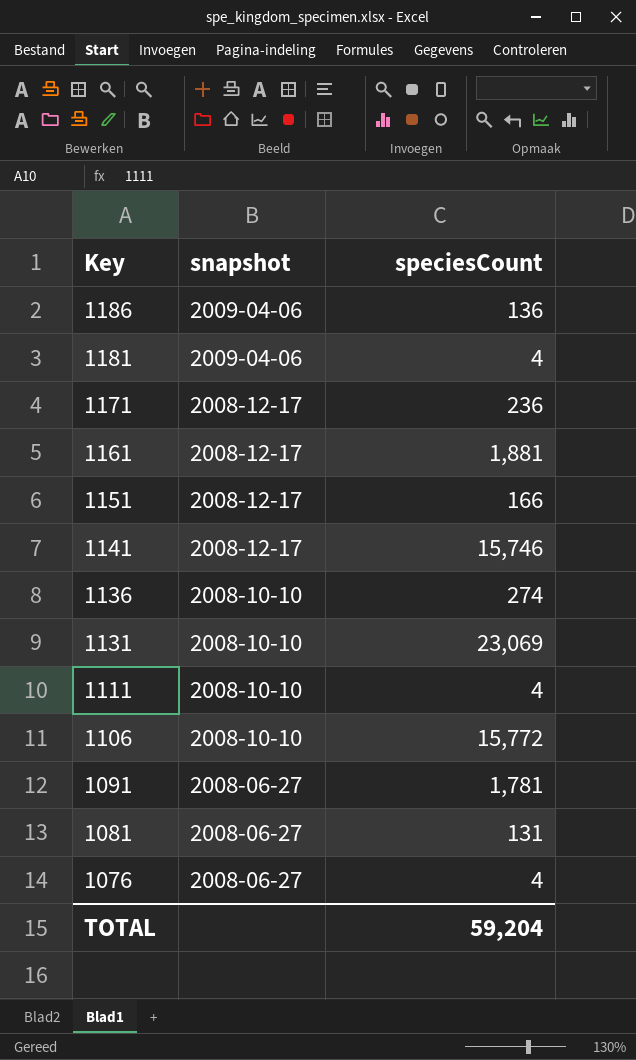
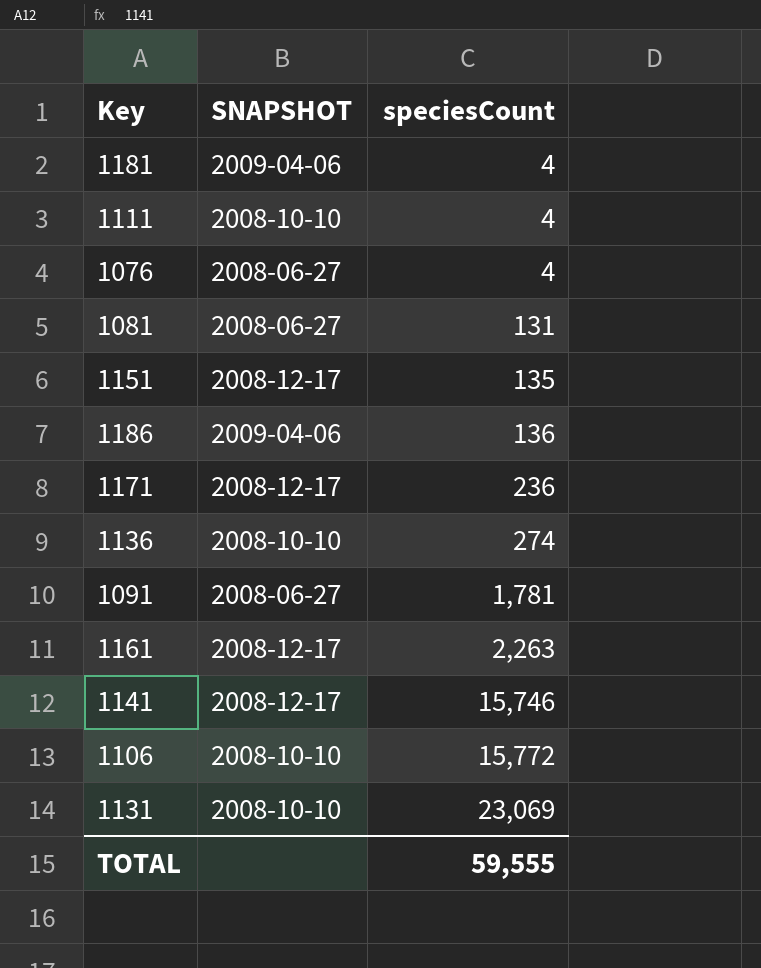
row order: Key descending -> speciesCount ascending
column name: snapshot -> SNAPSHOT
1151 | speciesCount: 166 -> 135
1161 | speciesCount: 1,881 -> 2,263
TOTAL | speciesCount: 59,204 -> 59,555

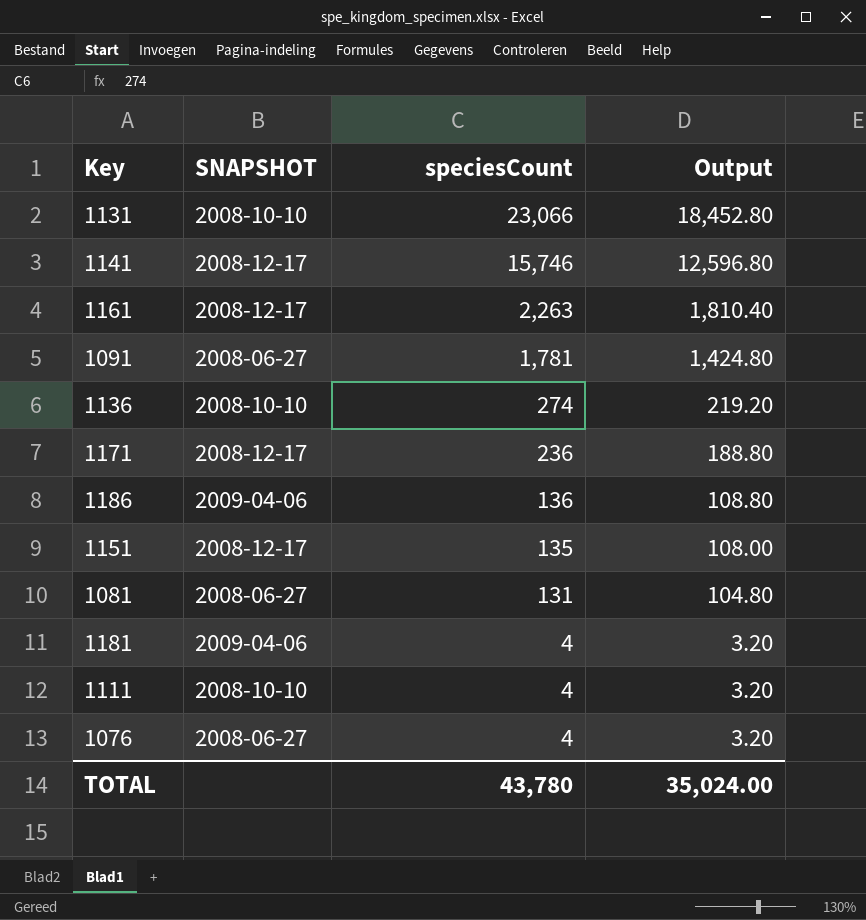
row order: speciesCount ascending -> speciesCount descending
column Output | formula: none -> [speciesCount] * 0.8
row 1106: 2008-10-10 | 15,772 -> none
1131 | speciesCount: 23,069 -> 23,066
TOTAL | speciesCount: 59,555 -> 43,780

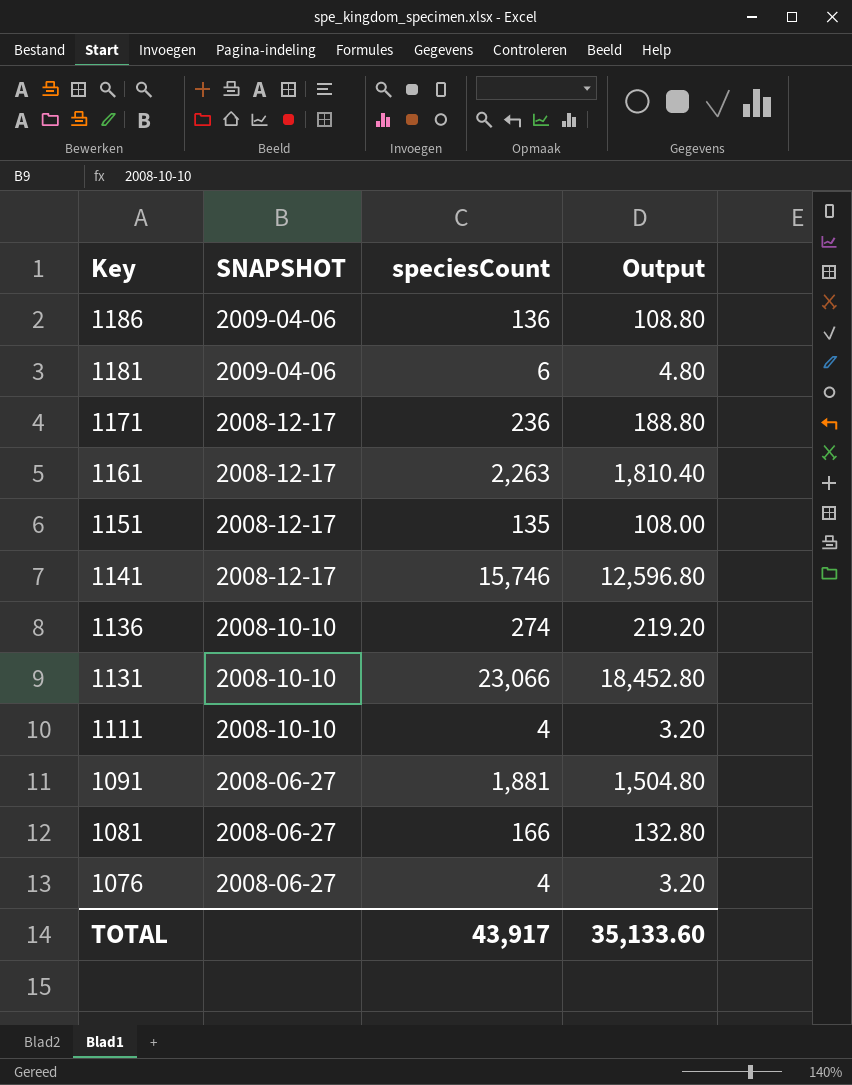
row order: speciesCount descending -> Key descending
1181 | speciesCount: 4 -> 6
1181 | Output: 3.20 -> 4.80
1091 | speciesCount: 1,781 -> 1,881
1091 | Output: 1,424.80 -> 1,504.80
1081 | speciesCount: 131 -> 166
1081 | Output: 104.80 -> 132.80
TOTAL | speciesCount: 43,780 -> 43,917
TOTAL | Output: 35,024.00 -> 35,133.60

